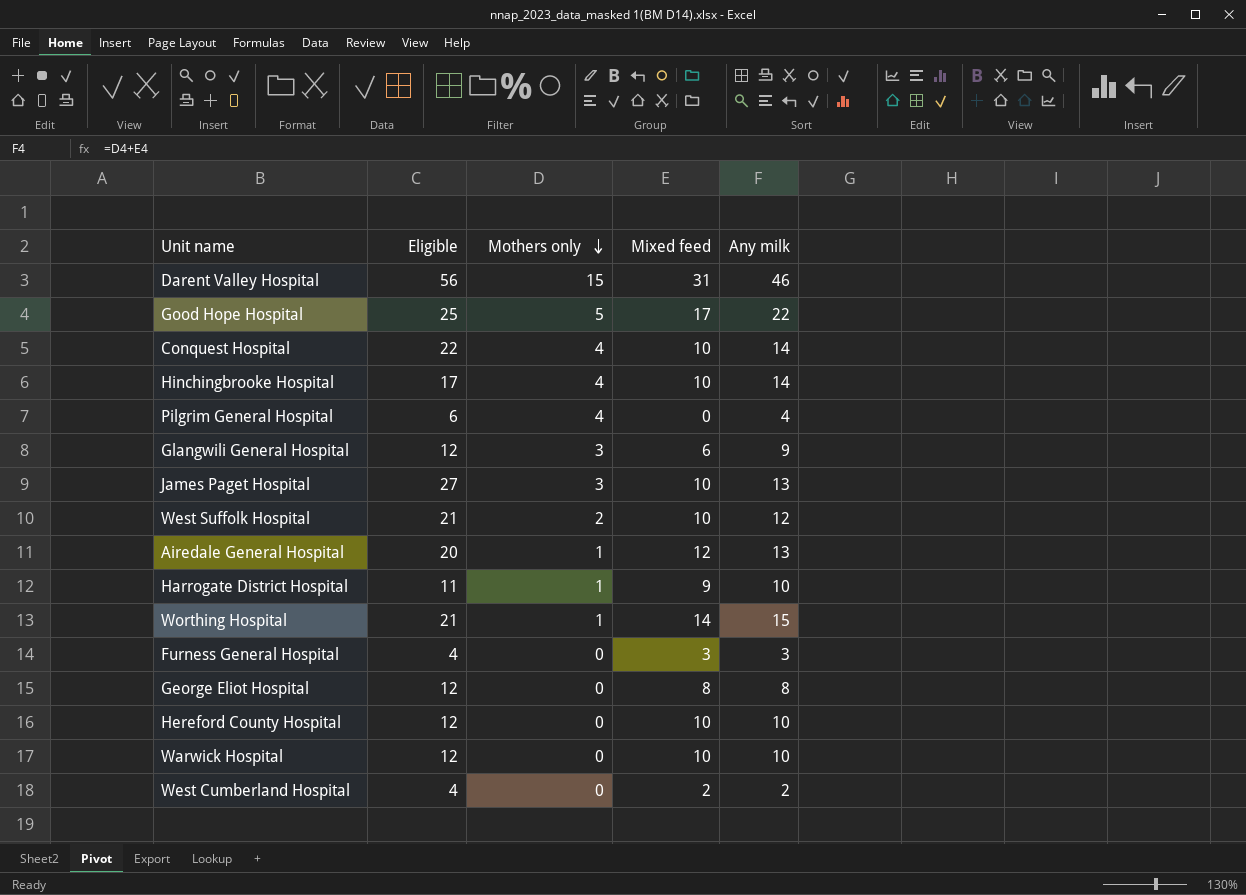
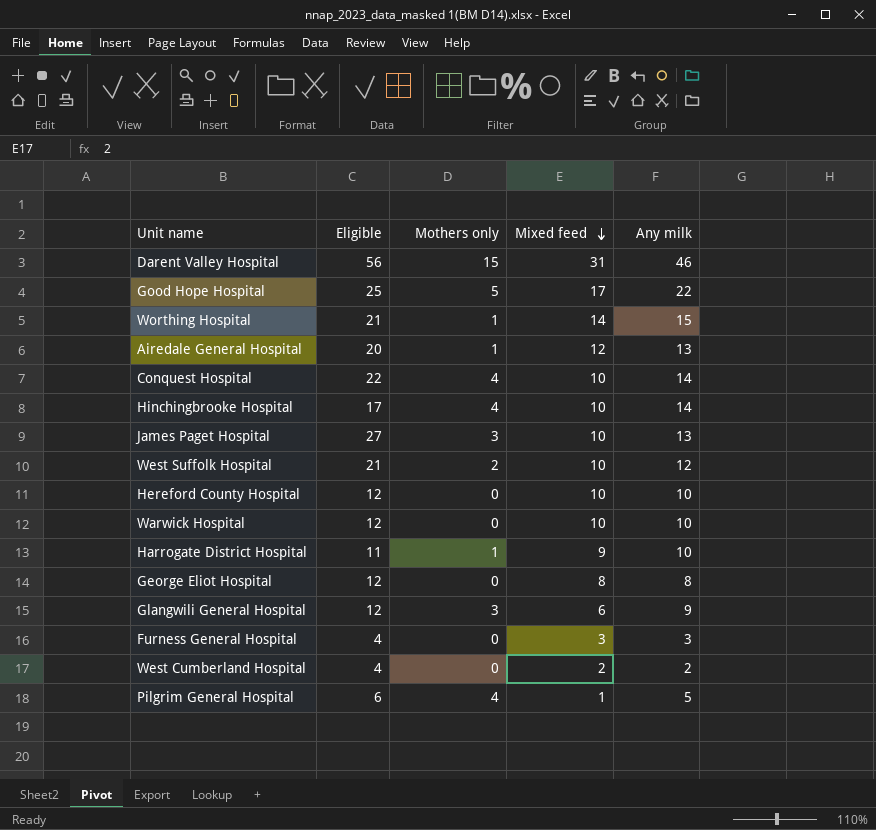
row order: Mothers only descending -> Mixed feed descending
Pilgrim General Hospital | Mixed feed: 0 -> 1
Pilgrim General Hospital | Any milk: 4 -> 5

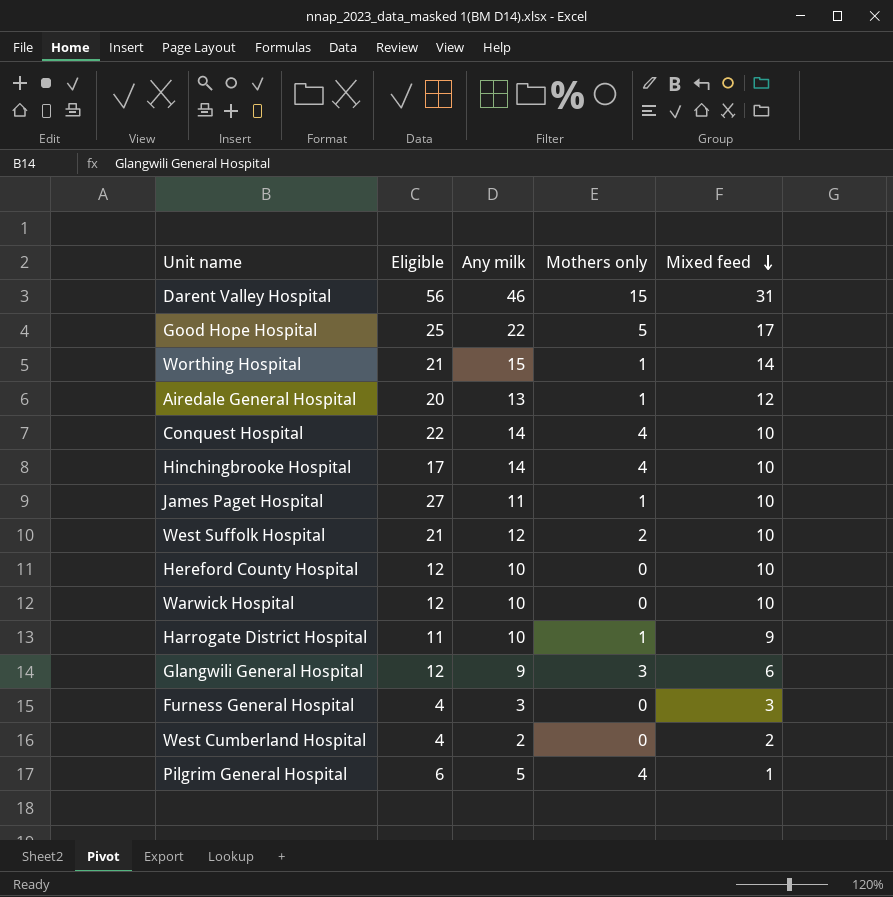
column Any milk | position: 5 -> 3
row George Eliot Hospital: 12 | 0 | 8 | 8 -> none
James Paget Hospital | Any milk: 13 -> 11
James Paget Hospital | Mothers only: 3 -> 1

